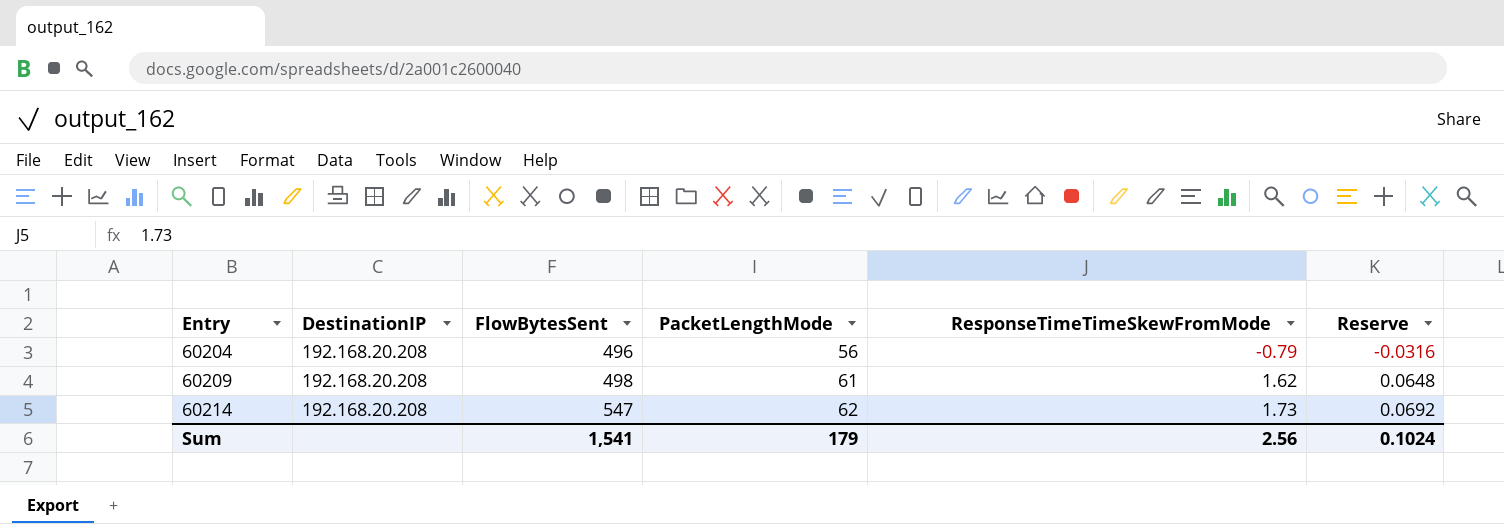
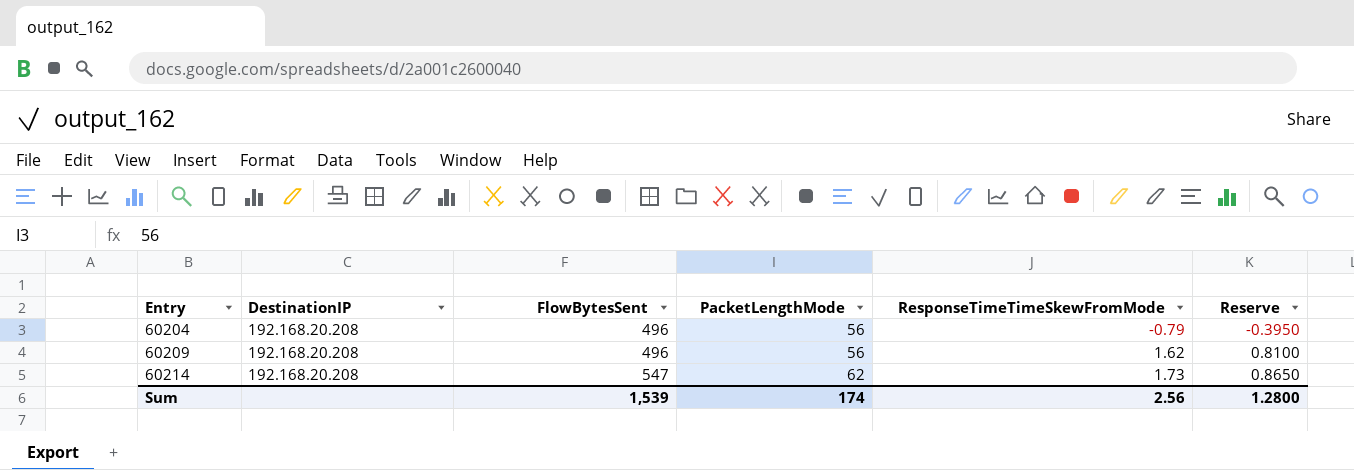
column Reserve | formula: [ResponseTimeTimeSkewFromMode] * 0.04 -> [ResponseTimeTimeSkewFromMode] * 0.5
60209 | FlowBytesSent: 498 -> 496
60209 | PacketLengthMode: 61 -> 56
Sum | FlowBytesSent: 1,541 -> 1,539
Sum | PacketLengthMode: 179 -> 174
Sum | Reserve: 0.1024 -> 1.2800

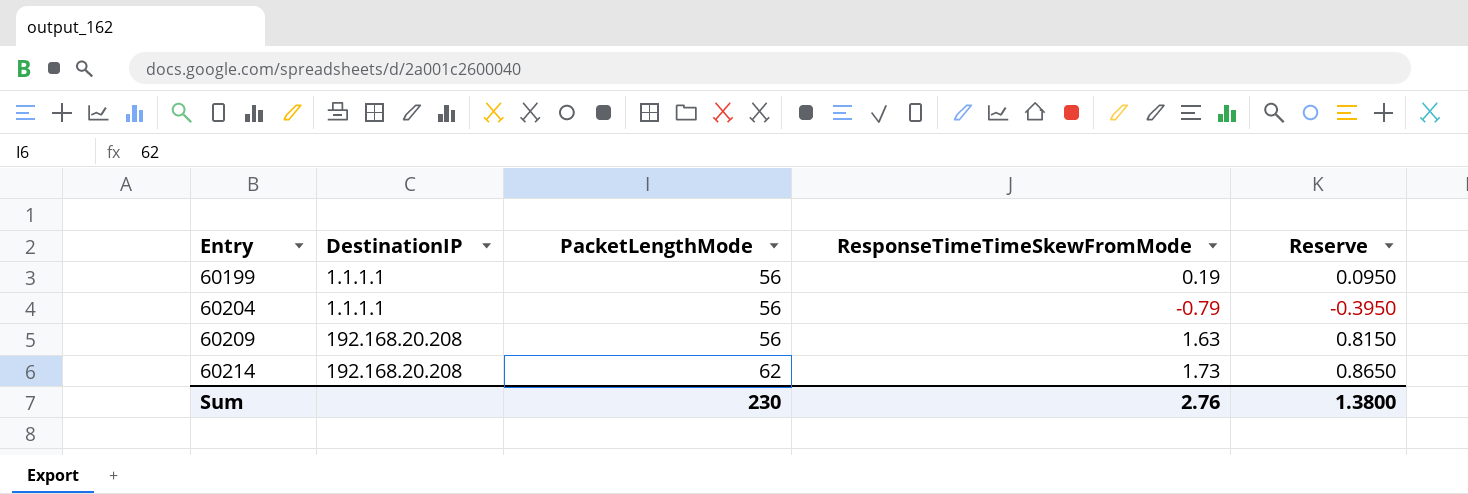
column FlowBytesSent | position: 3 -> none
row 60199: none -> 1.1.1.1 | 56 | 0.19 | 0.0950
60204 | DestinationIP: 192.168.20.208 -> 1.1.1.1
60209 | ResponseTimeTimeSkewFromMode: 1.62 -> 1.63
60209 | Reserve: 0.8100 -> 0.8150
Sum | PacketLengthMode: 174 -> 230
Sum | ResponseTimeTimeSkewFromMode: 2.56 -> 2.76
Sum | Reserve: 1.2800 -> 1.3800

